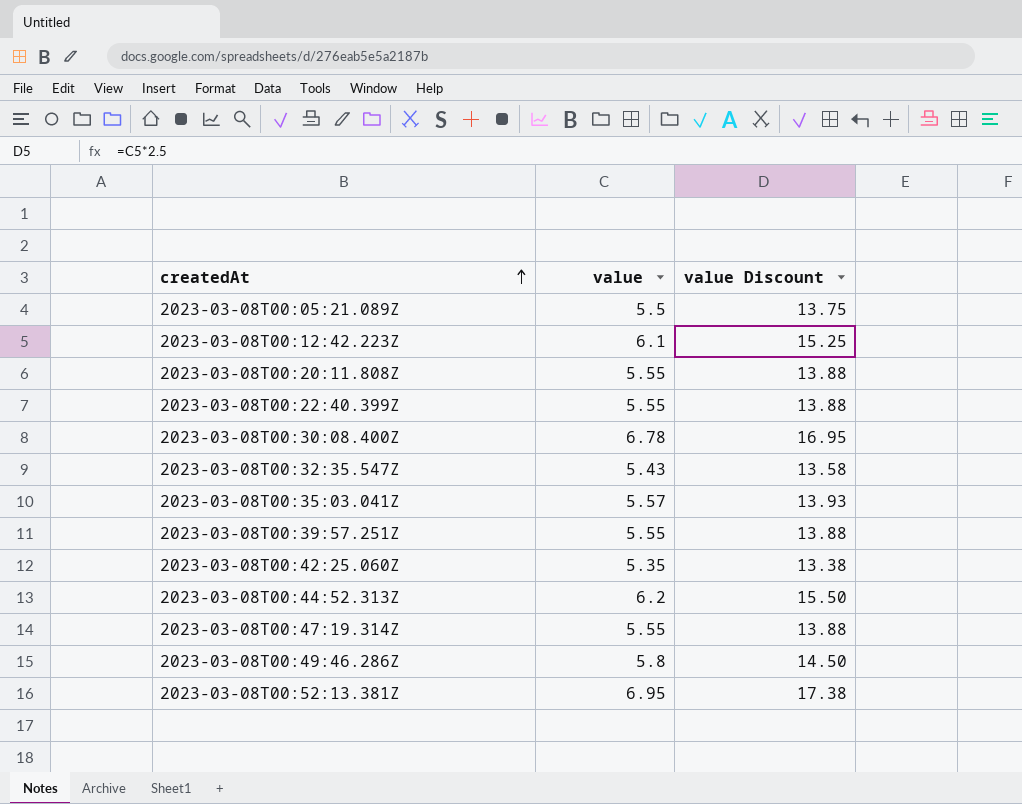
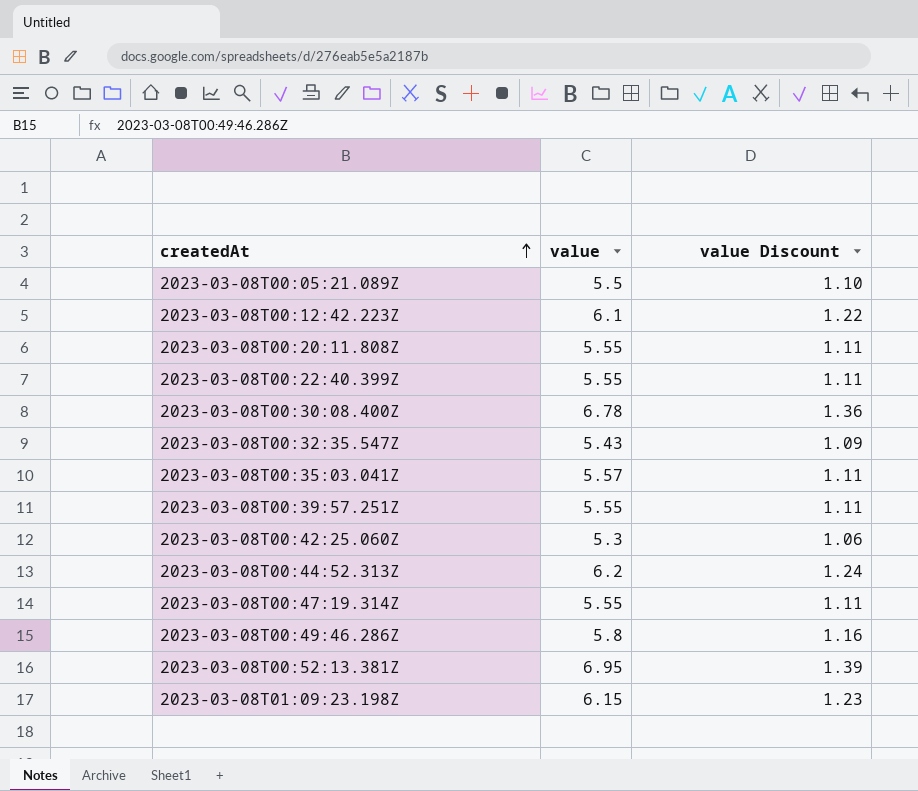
column value Discount | formula: [value] * 2.5 -> [value] * 0.2
2023-03-08T00:42:25.060Z | value: 5.35 -> 5.3
row 2023-03-08T01:09:23.198Z: none -> 6.15 | 1.23

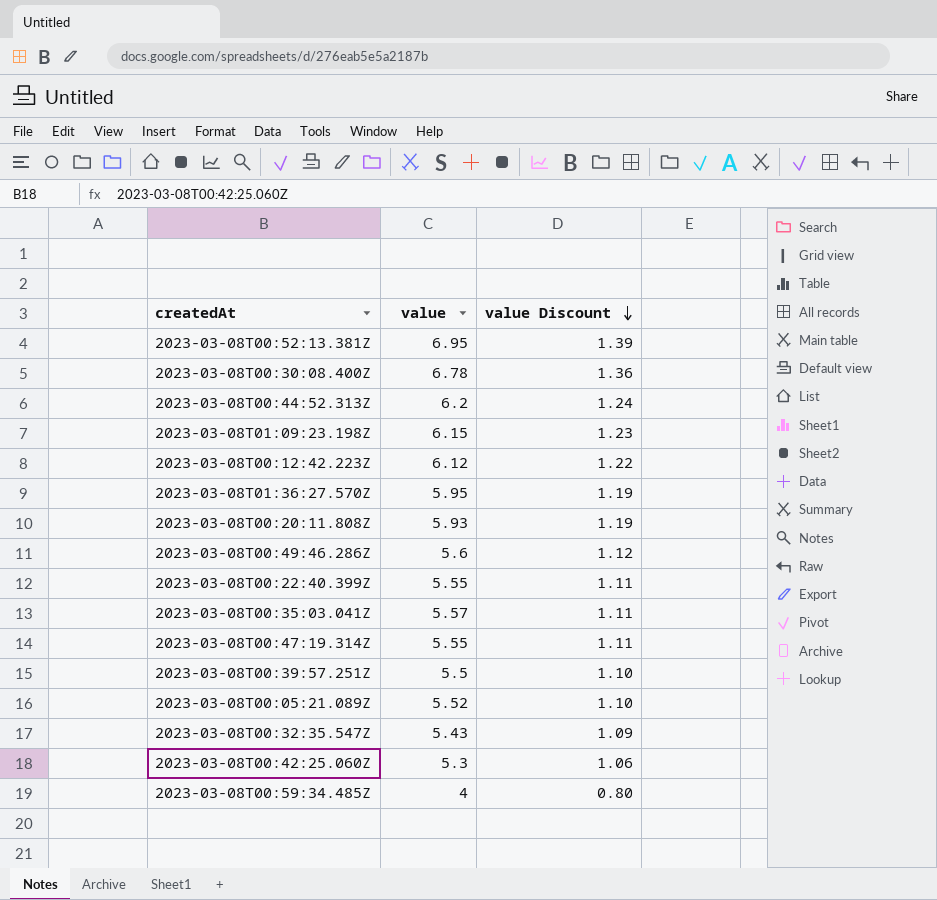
row order: createdAt ascending -> value Discount descending
2023-03-08T00:12:42.223Z | value: 6.1 -> 6.12
row 2023-03-08T01:36:27.570Z: none -> 5.95 | 1.19
2023-03-08T00:20:11.808Z | value: 5.55 -> 5.93
2023-03-08T00:20:11.808Z | value Discount: 1.11 -> 1.19
2023-03-08T00:49:46.286Z | value: 5.8 -> 5.6
2023-03-08T00:49:46.286Z | value Discount: 1.16 -> 1.12
2023-03-08T00:39:57.251Z | value: 5.55 -> 5.5
2023-03-08T00:39:57.251Z | value Discount: 1.11 -> 1.10
2023-03-08T00:05:21.089Z | value: 5.5 -> 5.52
row 2023-03-08T00:59:34.485Z: none -> 4 | 0.80

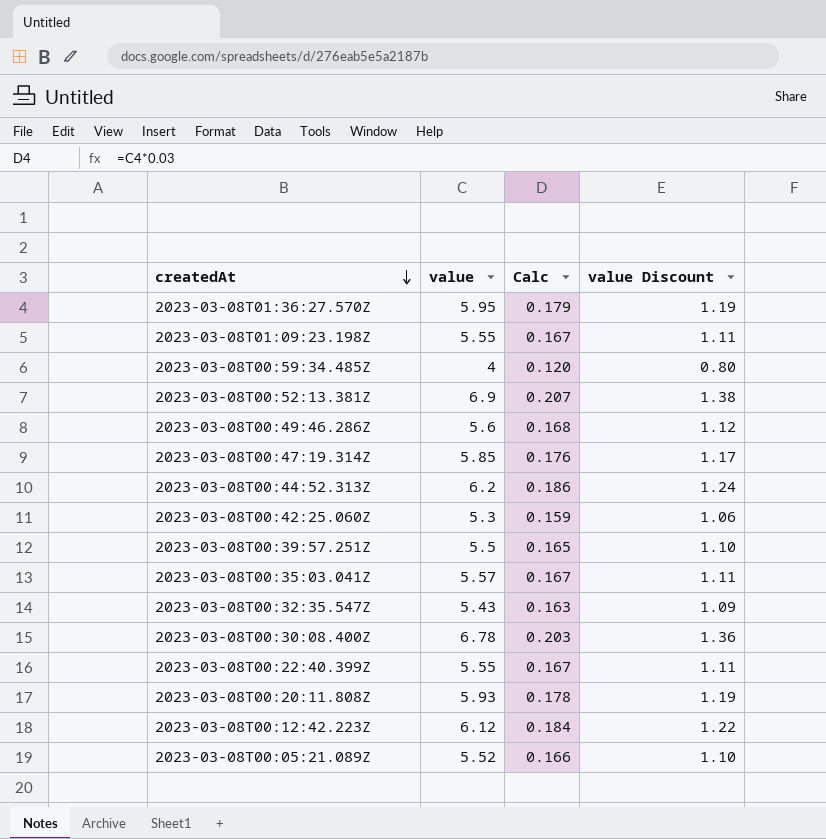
row order: value Discount descending -> createdAt descending
column Calc | formula: none -> [value] * 0.03
2023-03-08T01:09:23.198Z | value: 6.15 -> 5.55
2023-03-08T01:09:23.198Z | value Discount: 1.23 -> 1.11
2023-03-08T00:52:13.381Z | value: 6.95 -> 6.9
2023-03-08T00:52:13.381Z | value Discount: 1.39 -> 1.38
2023-03-08T00:47:19.314Z | value: 5.55 -> 5.85
2023-03-08T00:47:19.314Z | value Discount: 1.11 -> 1.17

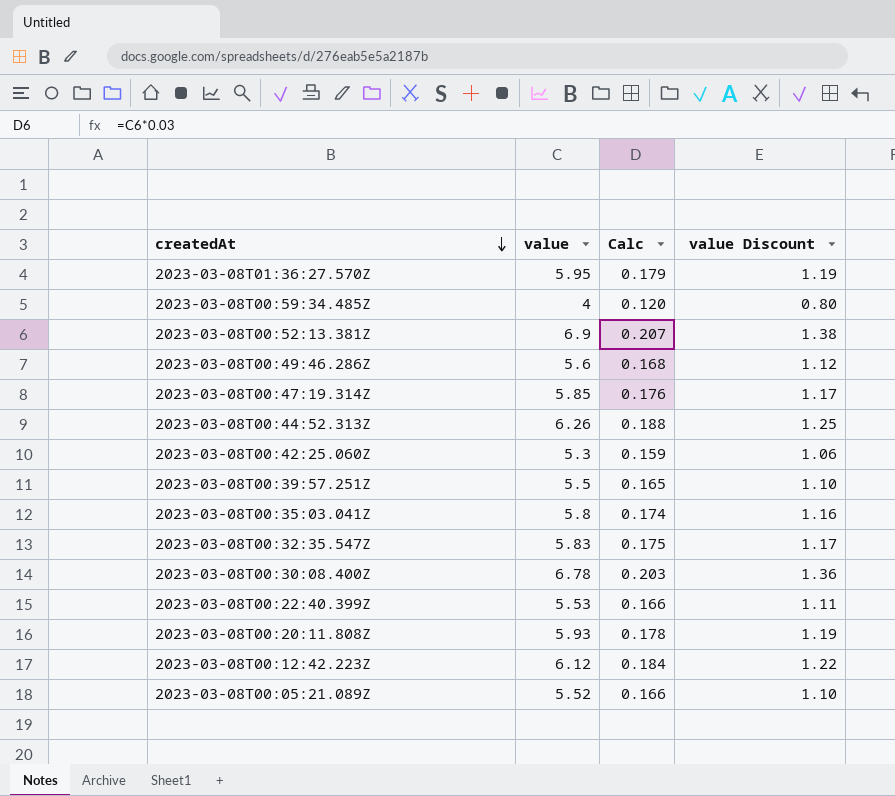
row 2023-03-08T01:09:23.198Z: 5.55 | 0.167 | 1.11 -> none
2023-03-08T00:44:52.313Z | value: 6.2 -> 6.26
2023-03-08T00:44:52.313Z | Calc: 0.186 -> 0.188
2023-03-08T00:44:52.313Z | value Discount: 1.24 -> 1.25
2023-03-08T00:35:03.041Z | value: 5.57 -> 5.8
2023-03-08T00:35:03.041Z | Calc: 0.167 -> 0.174
2023-03-08T00:35:03.041Z | value Discount: 1.11 -> 1.16
2023-03-08T00:32:35.547Z | value: 5.43 -> 5.83
2023-03-08T00:32:35.547Z | Calc: 0.163 -> 0.175
2023-03-08T00:32:35.547Z | value Discount: 1.09 -> 1.17
2023-03-08T00:22:40.399Z | value: 5.55 -> 5.53
2023-03-08T00:22:40.399Z | Calc: 0.167 -> 0.166

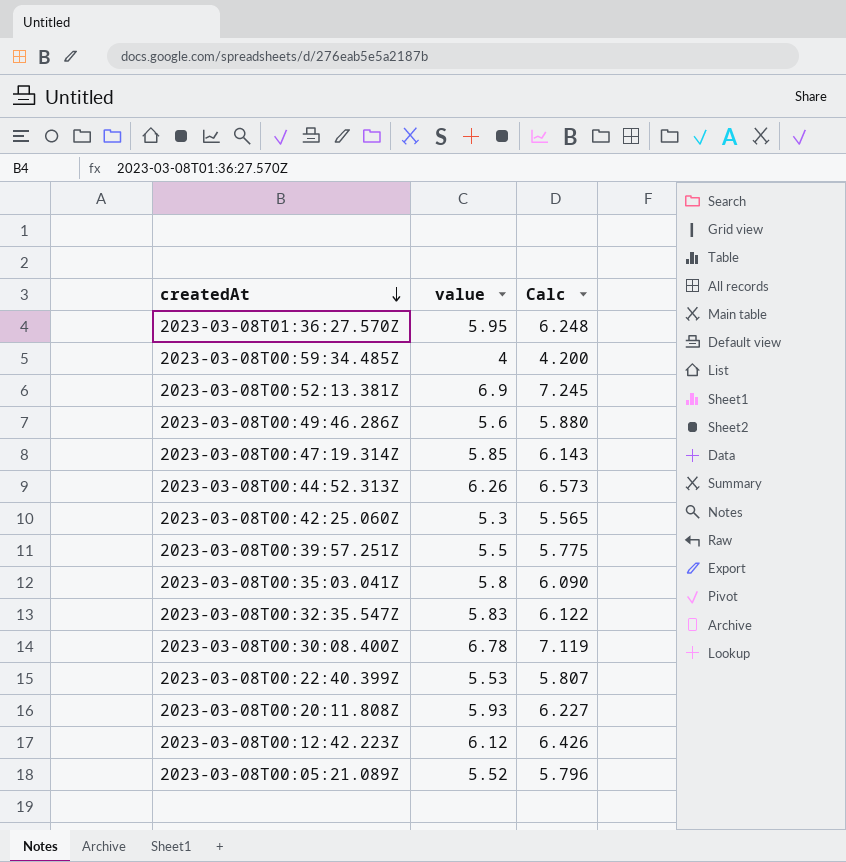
column value Discount | formula: [value] * 0.2 -> none
column Calc | formula: [value] * 0.03 -> [value] * 1.05

